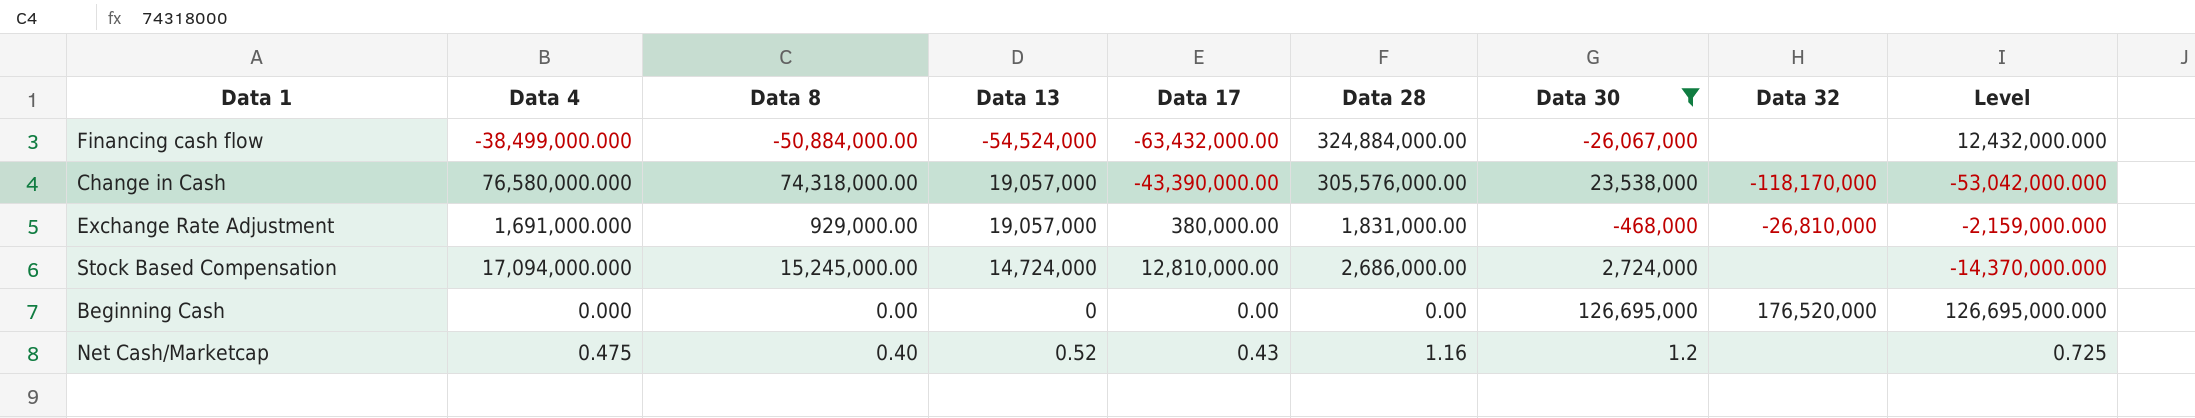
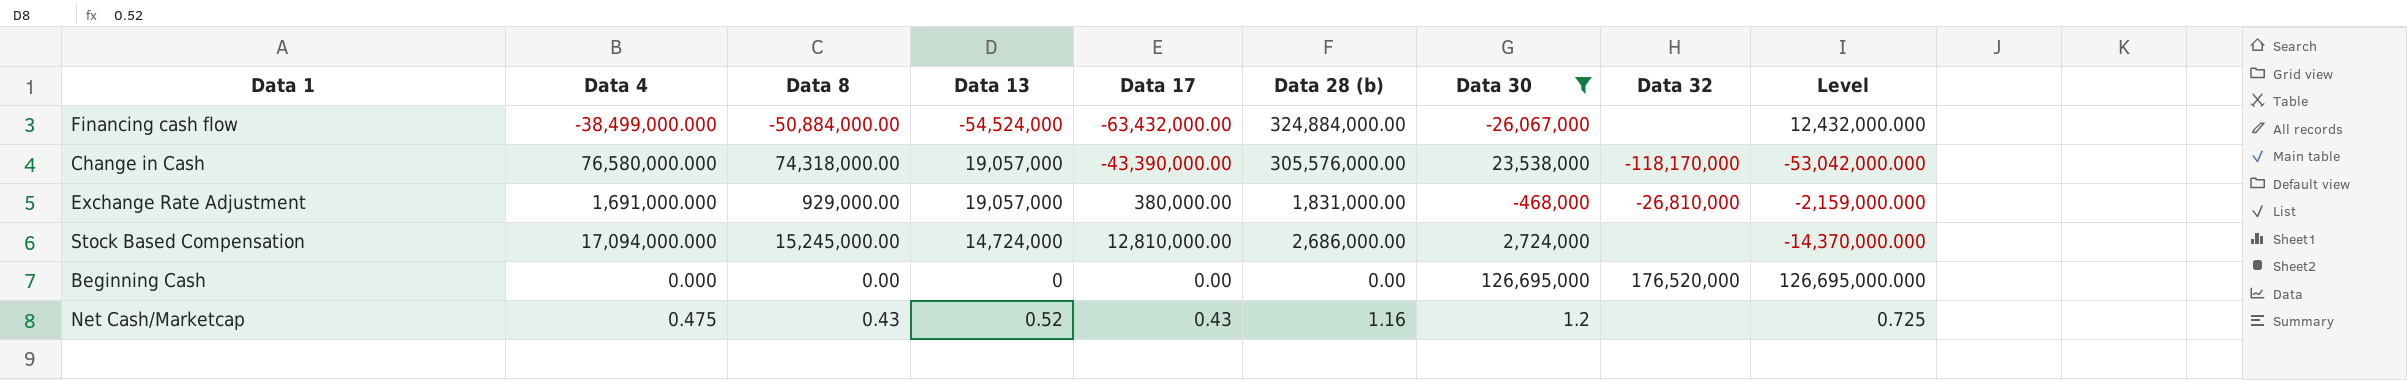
column name: Data 28 -> Data 28 (b)
Net Cash/Marketcap | Data 8: 0.40 -> 0.43

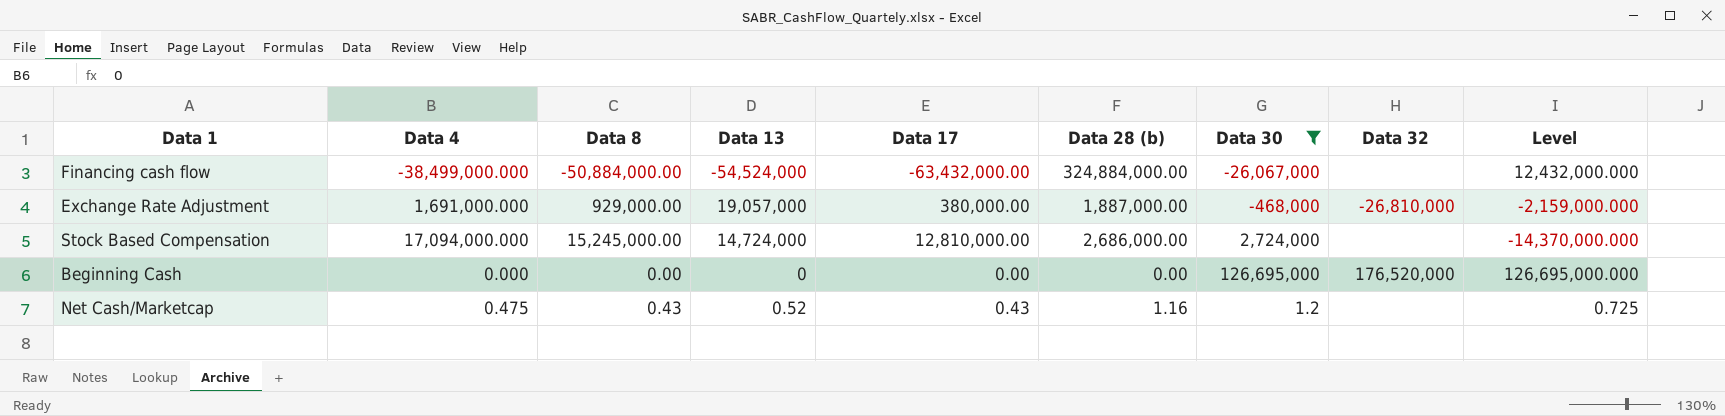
row Change in Cash: 76,580,000.000 | 74,318,000.00 | 19,057,000 | -43,390,000.00 | 305,576,000.00 | 23,538,000 | -118,170,000 | -53,042,000.000 -> none
Exchange Rate Adjustment | Data 28 (b): 1,831,000.00 -> 1,887,000.00

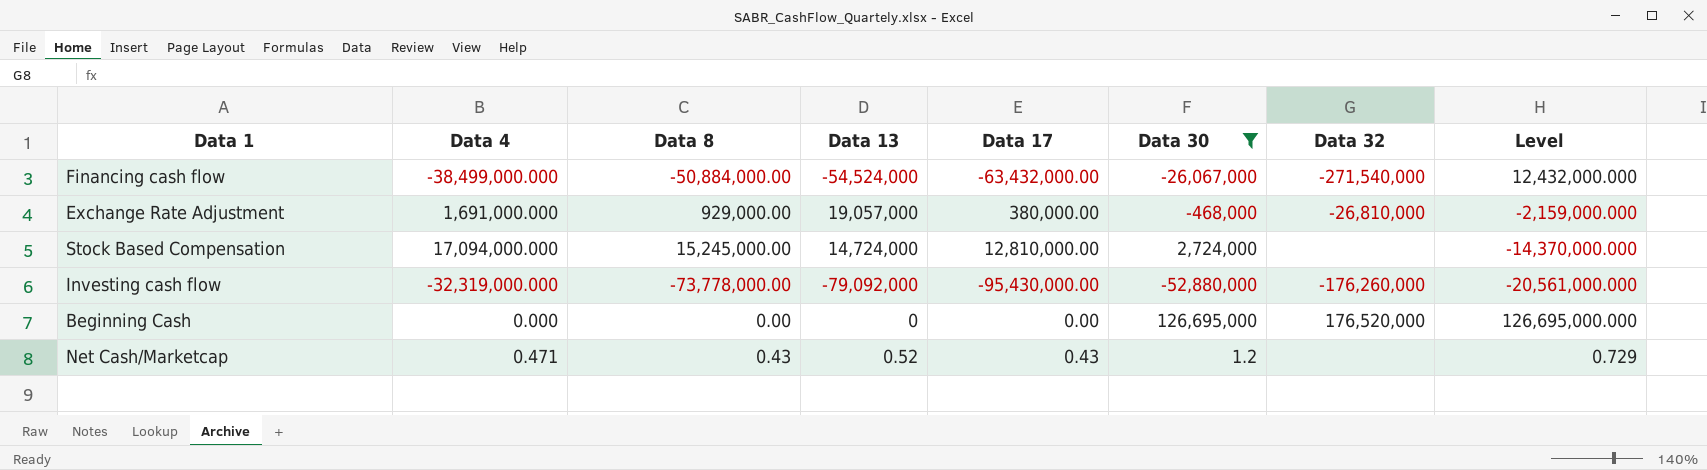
column Data 28 (b) | position: 6 -> none
Financing cash flow | Data 32: none -> -271,540,000
row Investing cash flow: none -> -32,319,000.000 | -73,778,000.00 | -79,092,000 | -95,430,000.00 | -52,880,000 | -176,260,000 | -20,561,000.000
Net Cash/Marketcap | Data 4: 0.475 -> 0.471
Net Cash/Marketcap | Level: 0.725 -> 0.729

